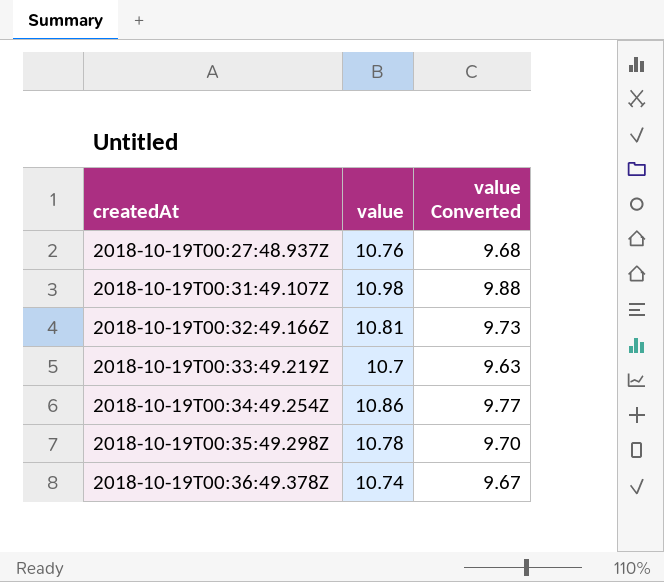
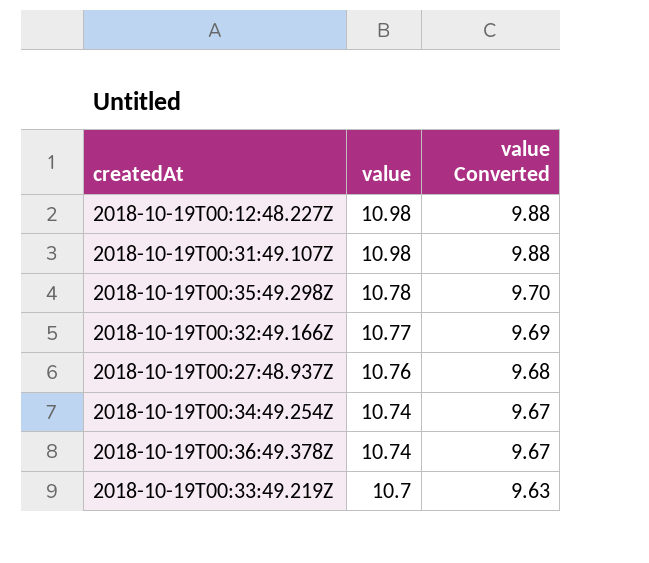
row order: createdAt ascending -> value descending
row 2018-10-19T00:12:48.227Z: none -> 10.98 | 9.88
2018-10-19T00:32:49.166Z | value: 10.81 -> 10.77
2018-10-19T00:32:49.166Z | value Converted: 9.73 -> 9.69
2018-10-19T00:34:49.254Z | value: 10.86 -> 10.74
2018-10-19T00:34:49.254Z | value Converted: 9.77 -> 9.67

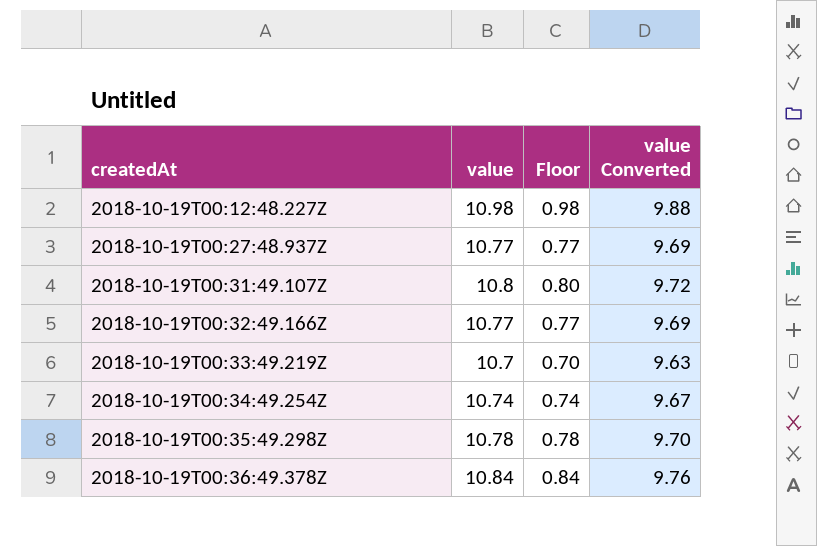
row order: value descending -> createdAt ascending
column Floor | formula: none -> [value] - 10
2018-10-19T00:27:48.937Z | value: 10.76 -> 10.77
2018-10-19T00:27:48.937Z | value Converted: 9.68 -> 9.69
2018-10-19T00:31:49.107Z | value: 10.98 -> 10.8
2018-10-19T00:31:49.107Z | value Converted: 9.88 -> 9.72
2018-10-19T00:36:49.378Z | value: 10.74 -> 10.84
2018-10-19T00:36:49.378Z | value Converted: 9.67 -> 9.76

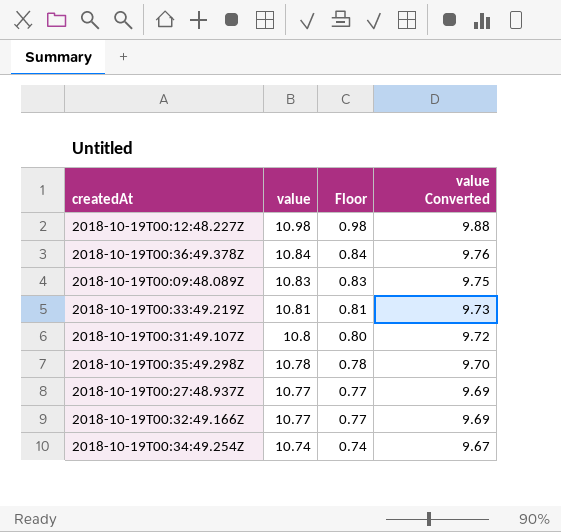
row order: createdAt ascending -> value descending
row 2018-10-19T00:09:48.089Z: none -> 10.83 | 0.83 | 9.75
2018-10-19T00:33:49.219Z | value: 10.7 -> 10.81
2018-10-19T00:33:49.219Z | Floor: 0.70 -> 0.81
2018-10-19T00:33:49.219Z | value Converted: 9.63 -> 9.73

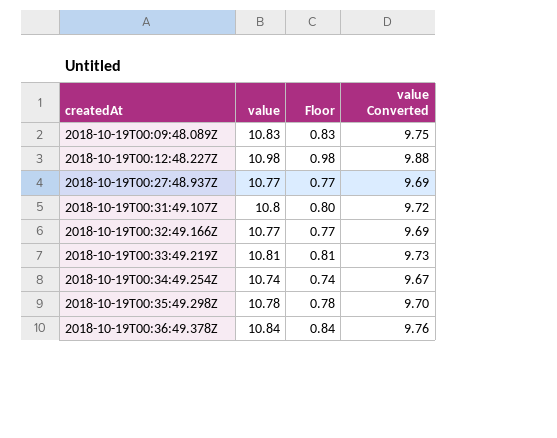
row order: value descending -> createdAt ascending

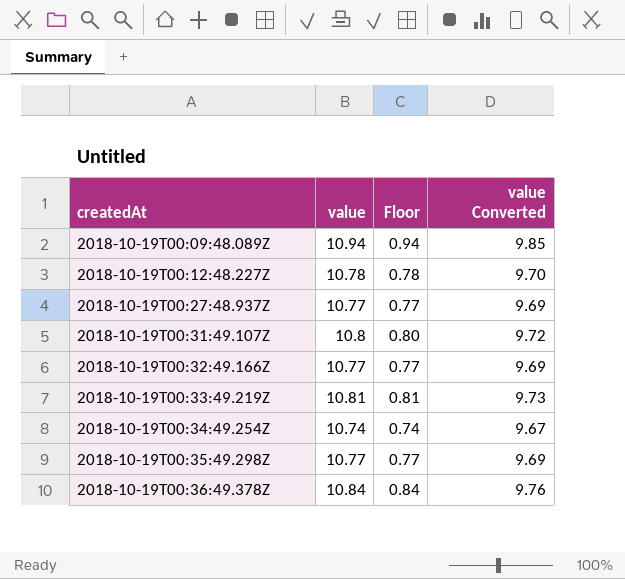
2018-10-19T00:09:48.089Z | value: 10.83 -> 10.94
2018-10-19T00:09:48.089Z | Floor: 0.83 -> 0.94
2018-10-19T00:09:48.089Z | value Converted: 9.75 -> 9.85
2018-10-19T00:12:48.227Z | value: 10.98 -> 10.78
2018-10-19T00:12:48.227Z | Floor: 0.98 -> 0.78
2018-10-19T00:12:48.227Z | value Converted: 9.88 -> 9.70
2018-10-19T00:35:49.298Z | value: 10.78 -> 10.77
2018-10-19T00:35:49.298Z | Floor: 0.78 -> 0.77
2018-10-19T00:35:49.298Z | value Converted: 9.70 -> 9.69

